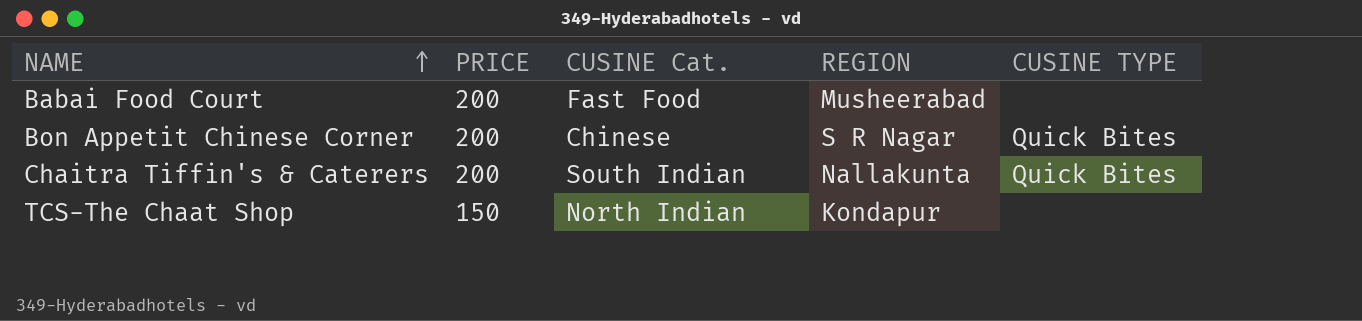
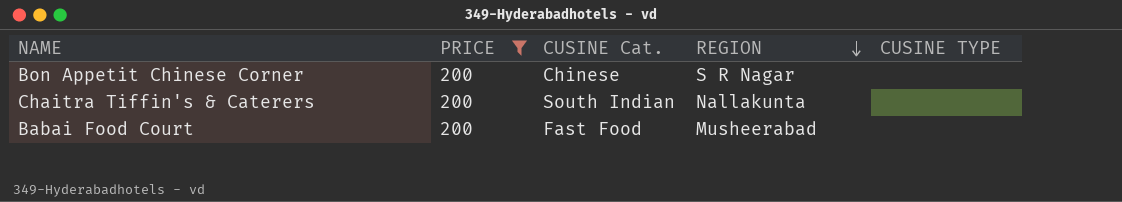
filter: none -> PRICE = 200
row order: NAME ascending -> REGION descending
Bon Appetit Chinese Corner | CUSINE TYPE: Quick Bites -> none
Chaitra Tiffin's & Caterers | CUSINE TYPE: Quick Bites -> none

